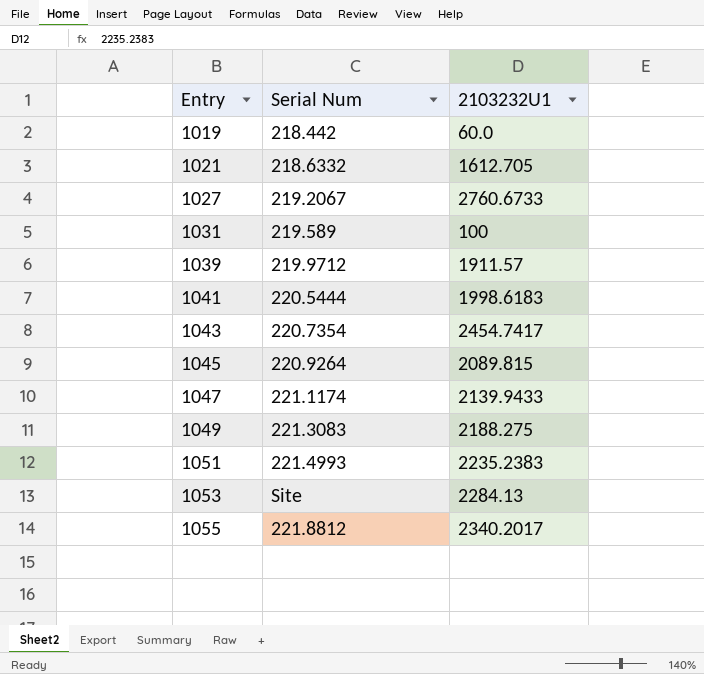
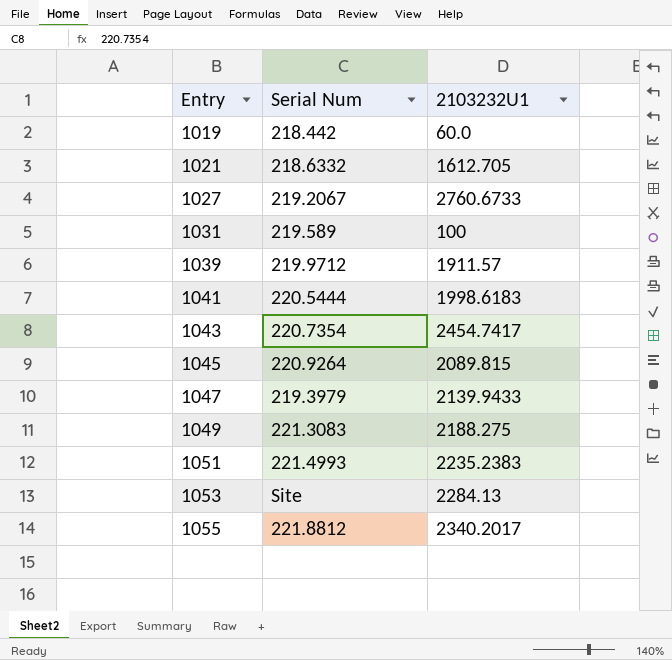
1047 | Serial Num: 221.1174 -> 219.3979

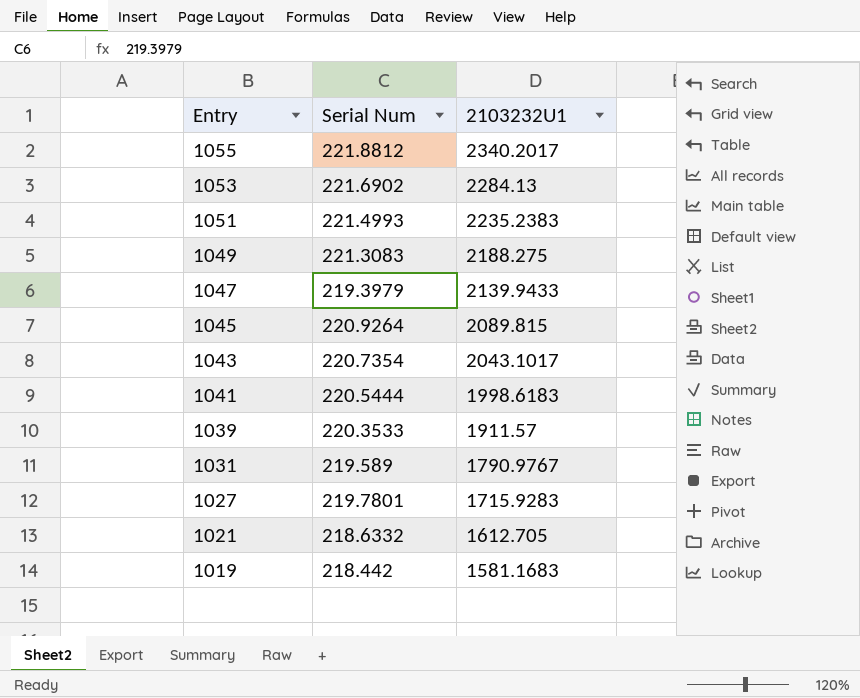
row order: Entry ascending -> Entry descending
1053 | Serial Num: Site -> 221.6902
1043 | 2103232U1: 2454.7417 -> 2043.1017
1039 | Serial Num: 219.9712 -> 220.3533
1031 | 2103232U1: 100 -> 1790.9767
1027 | Serial Num: 219.2067 -> 219.7801
1027 | 2103232U1: 2760.6733 -> 1715.9283
1019 | 2103232U1: 60.0 -> 1581.1683

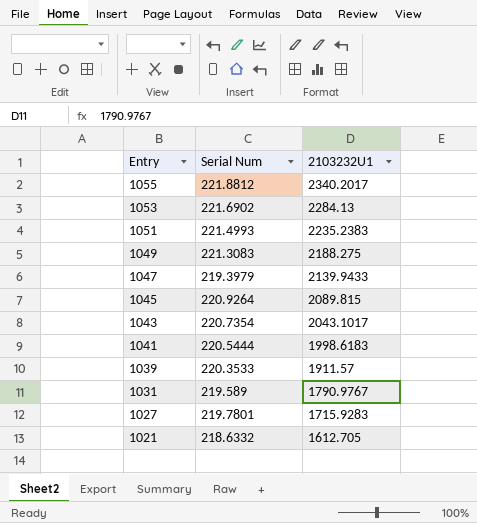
row 1019: 218.442 | 1581.1683 -> none

